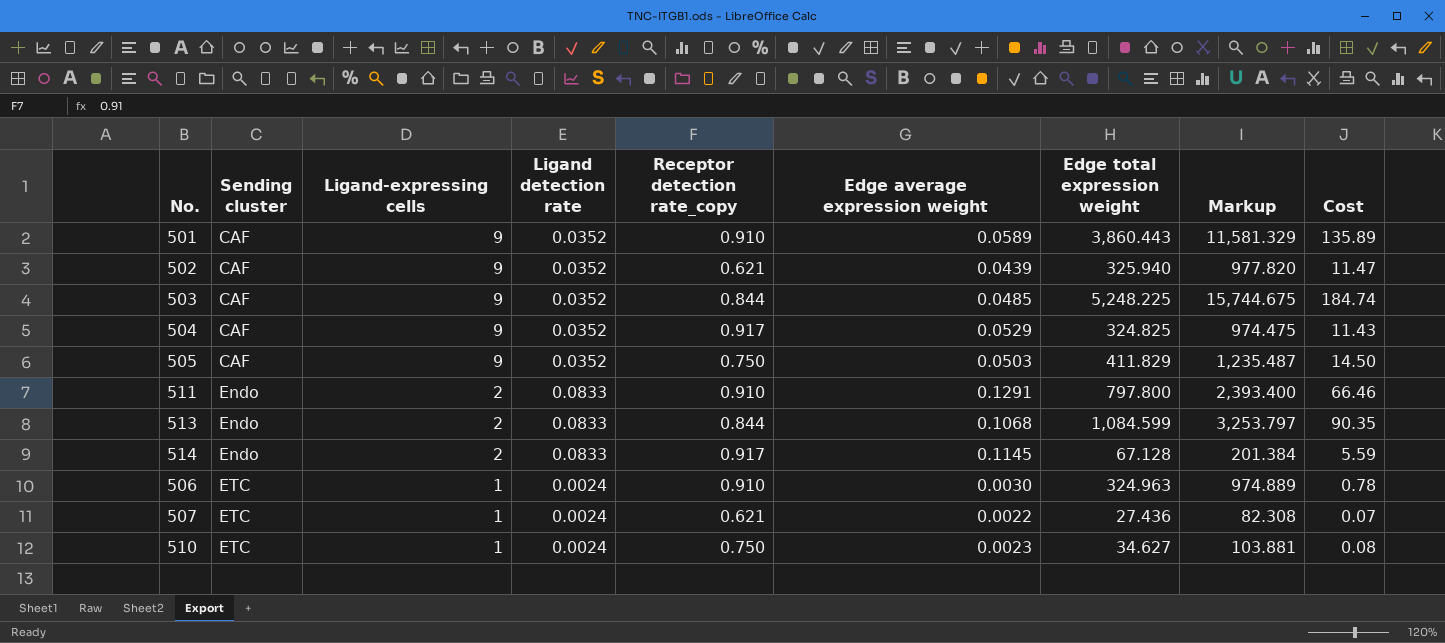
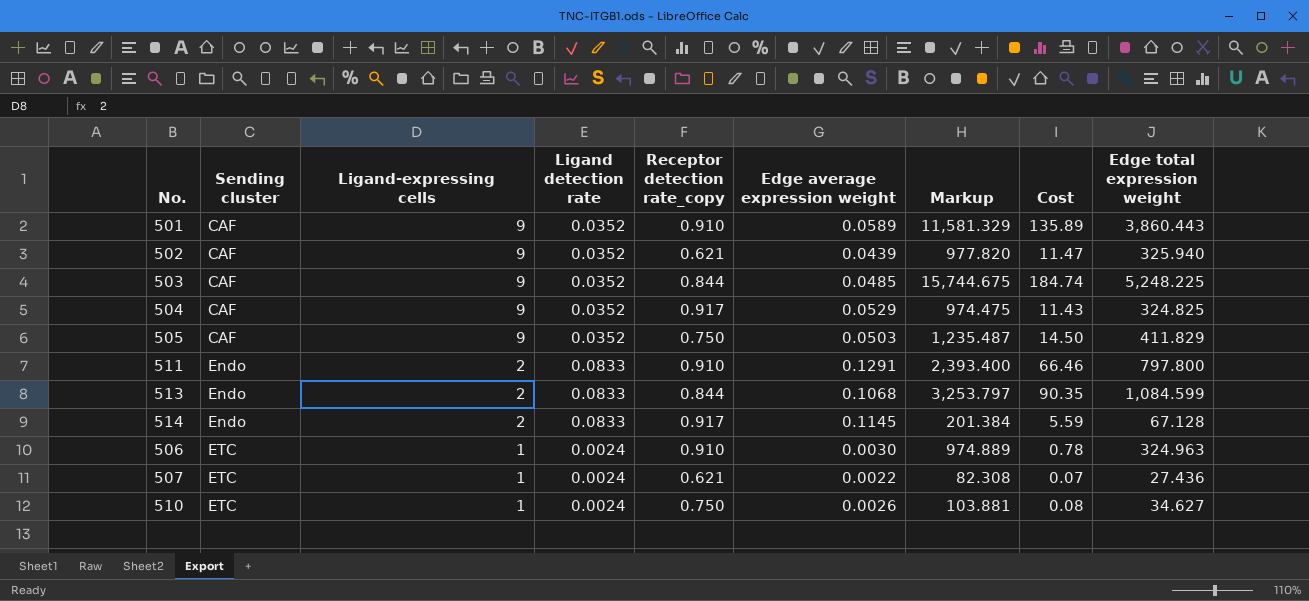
column Edge total expression weight | position: 7 -> 9
510 | Edge average expression weight: 0.0023 -> 0.0026

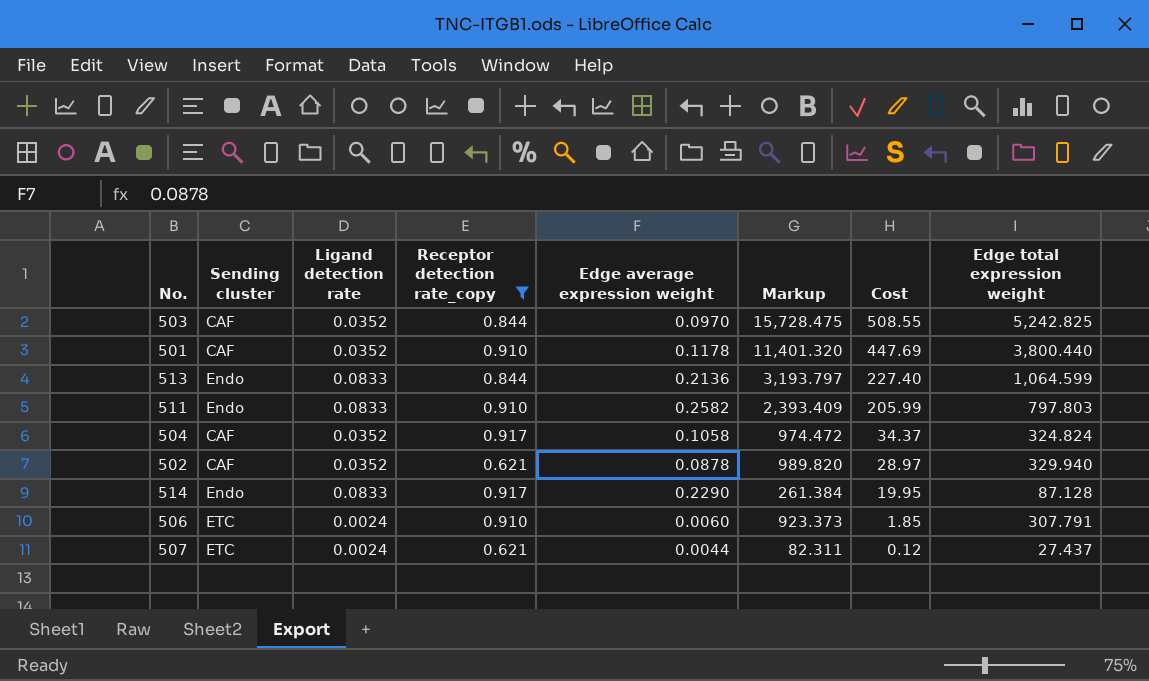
filter: none -> Receptor detection rate_copy != 0.750
row order: Sending cluster ascending -> Cost descending
column Ligand-expressing cells | position: 3 -> none
column Cost | formula: [Ligand detection rate] * [Edge total expression weight] -> [Edge average expression weight] * [Edge total expression weight]
503 | Edge average expression weight: 0.0485 -> 0.0970
503 | Markup: 15,744.675 -> 15,728.475
503 | Edge total expression weight: 5,248.225 -> 5,242.825
501 | Edge average expression weight: 0.0589 -> 0.1178
501 | Markup: 11,581.329 -> 11,401.320
501 | Edge total expression weight: 3,860.443 -> 3,800.440
513 | Edge average expression weight: 0.1068 -> 0.2136
513 | Markup: 3,253.797 -> 3,193.797
513 | Edge total expression weight: 1,084.599 -> 1,064.599
511 | Edge average expression weight: 0.1291 -> 0.2582
511 | Markup: 2,393.400 -> 2,393.409
511 | Edge total expression weight: 797.800 -> 797.803
504 | Edge average expression weight: 0.0529 -> 0.1058
504 | Markup: 974.475 -> 974.472
504 | Edge total expression weight: 324.825 -> 324.824
502 | Edge average expression weight: 0.0439 -> 0.0878
502 | Markup: 977.820 -> 989.820
502 | Edge total expression weight: 325.940 -> 329.940
514 | Edge average expression weight: 0.1145 -> 0.2290
514 | Markup: 201.384 -> 261.384
514 | Edge total expression weight: 67.128 -> 87.128
506 | Edge average expression weight: 0.0030 -> 0.0060
506 | Markup: 974.889 -> 923.373
506 | Edge total expression weight: 324.963 -> 307.791
507 | Edge average expression weight: 0.0022 -> 0.0044
507 | Markup: 82.308 -> 82.311
507 | Edge total expression weight: 27.436 -> 27.437

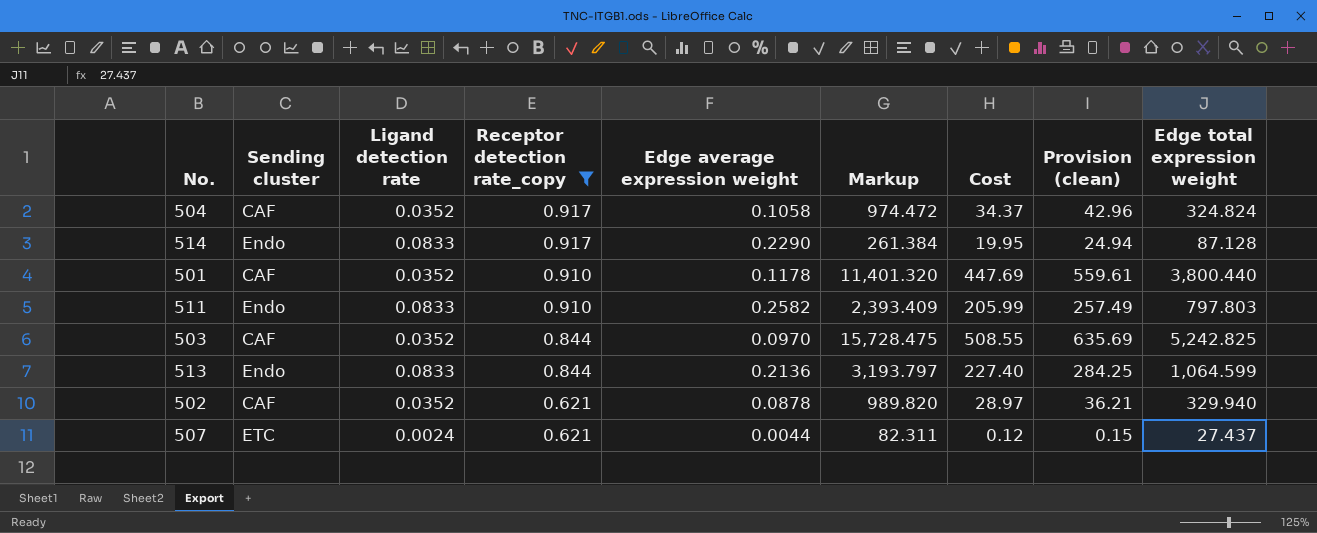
row order: Cost descending -> Receptor detection rate_copy descending
column Provision (clean) | formula: none -> [Cost] * 1.25
row 506: ETC | 0.0024 | 0.910 | 0.0060 | 923.373 | 1.85 | 307.791 -> none

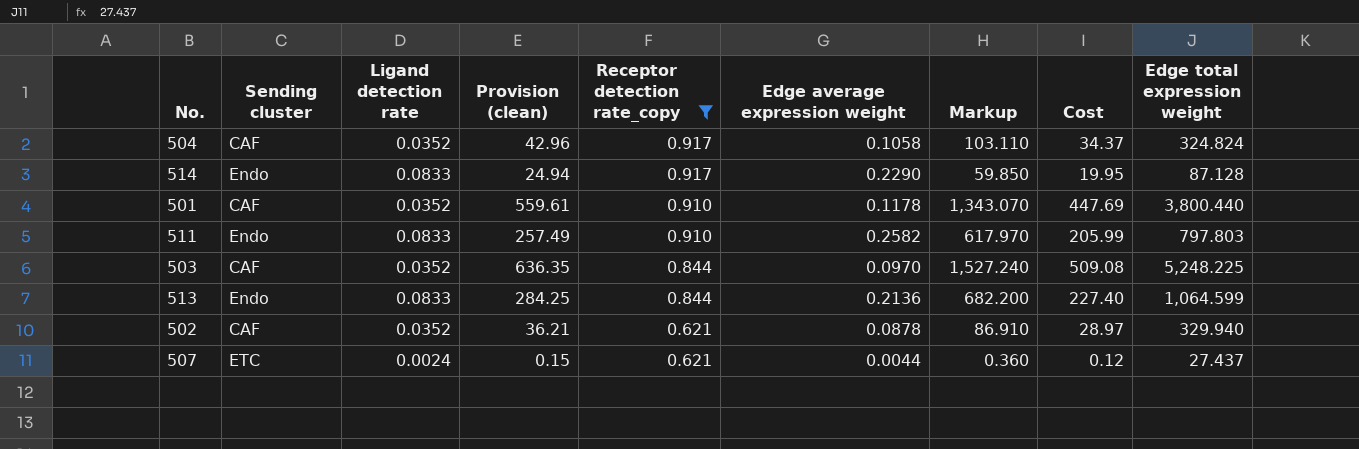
column Provision (clean) | position: 8 -> 4
column Markup | formula: [Edge total expression weight] * 3 -> [Cost] * 3
503 | Provision (clean): 635.69 -> 636.35
503 | Cost: 508.55 -> 509.08
503 | Edge total expression weight: 5,242.825 -> 5,248.225

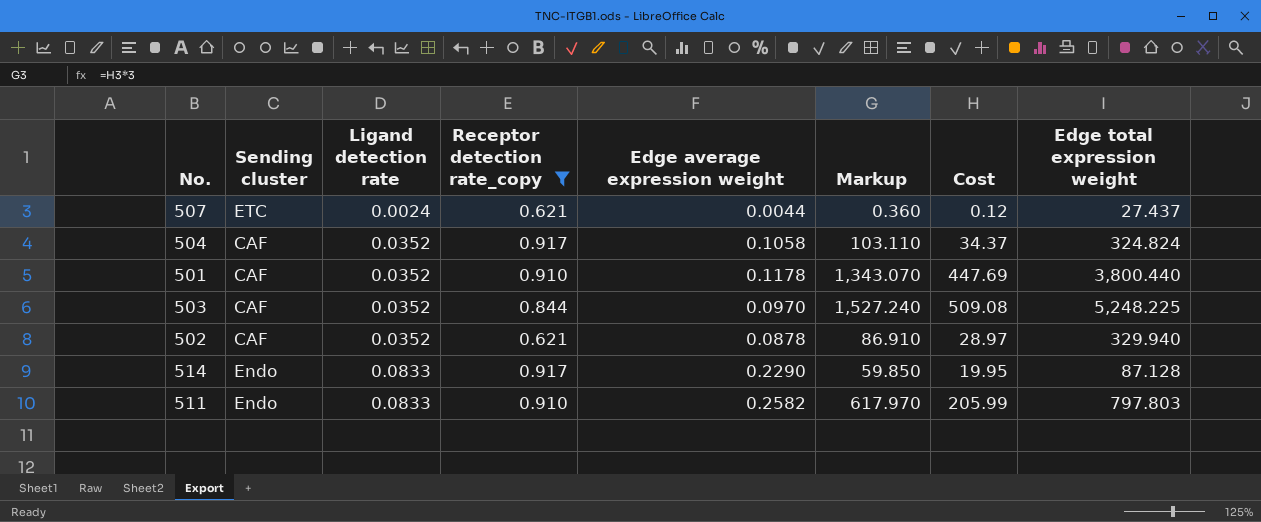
row order: Receptor detection rate_copy descending -> Ligand detection rate ascending
column Provision (clean) | formula: [Cost] * 1.25 -> none
row 513: Endo | 0.0833 | 284.25 | 0.844 | 0.2136 | 682.200 | 227.40 | 1,064.599 -> none

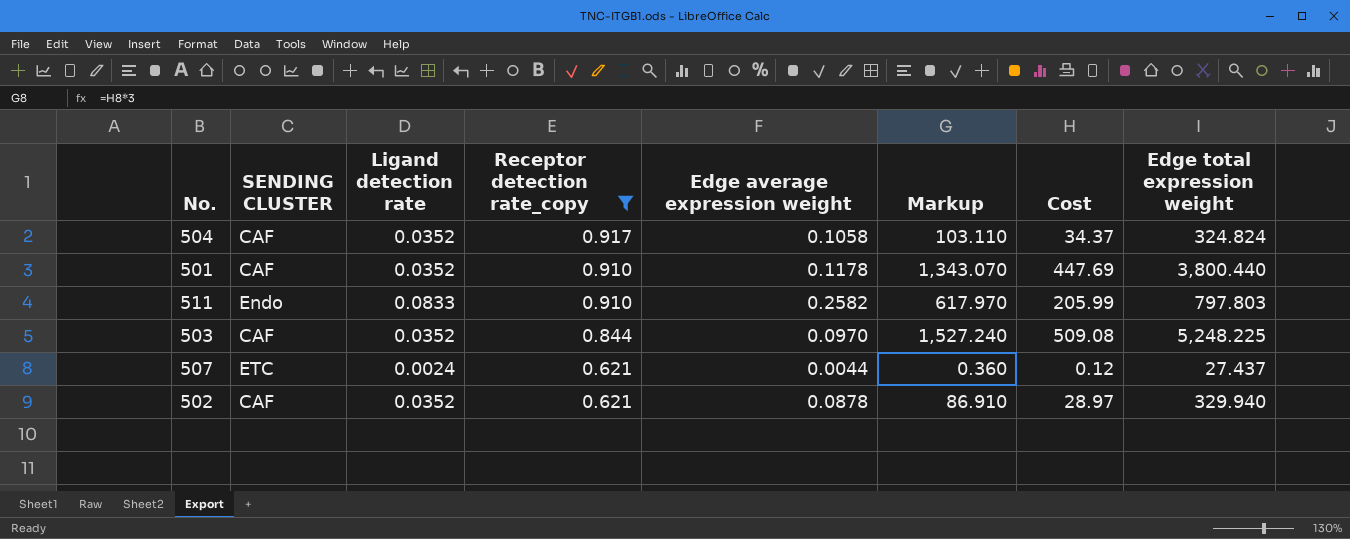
row order: Ligand detection rate ascending -> Receptor detection rate_copy descending
column name: Sending cluster -> SENDING CLUSTER
row 514: Endo | 0.0833 | 0.917 | 0.2290 | 59.850 | 19.95 | 87.128 -> none

